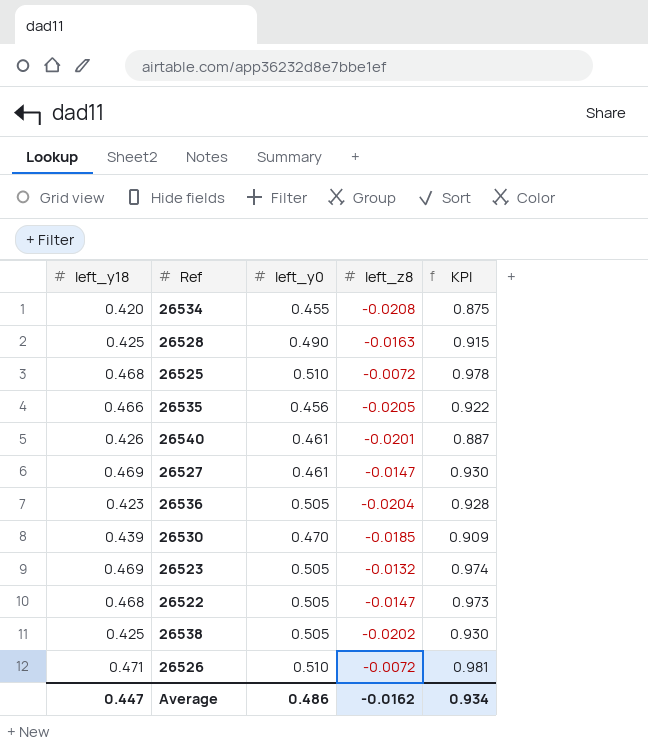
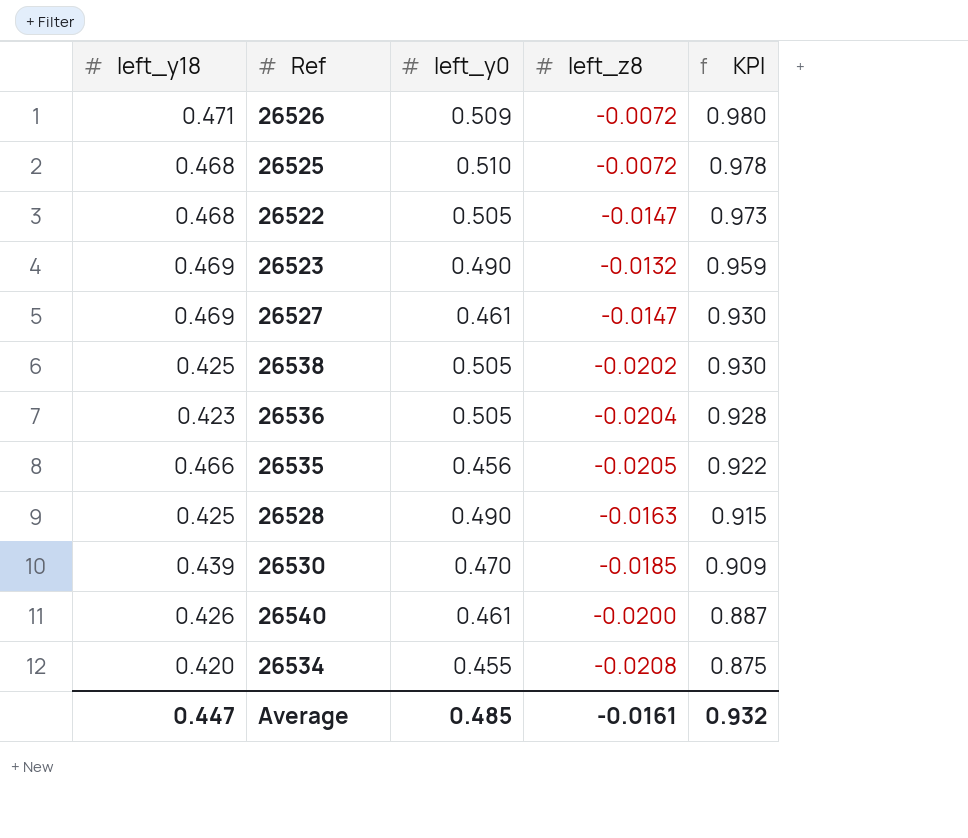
row order: none -> KPI descending
26526 | left_y0: 0.510 -> 0.509
26526 | KPI: 0.981 -> 0.980
26523 | left_y0: 0.505 -> 0.490
26523 | KPI: 0.974 -> 0.959
26540 | left_z8: -0.0201 -> -0.0200
Average | left_y0: 0.486 -> 0.485
Average | left_z8: -0.0162 -> -0.0161
Average | KPI: 0.934 -> 0.932

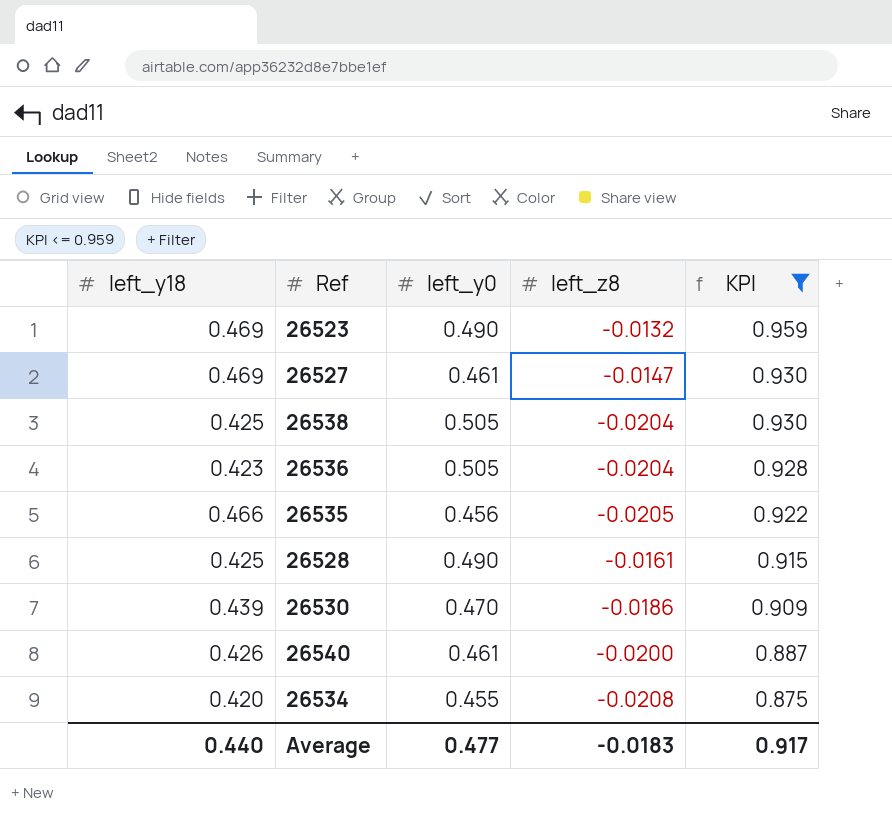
filter: none -> KPI <= 0.959
26538 | left_z8: -0.0202 -> -0.0204
26528 | left_z8: -0.0163 -> -0.0161
26530 | left_z8: -0.0185 -> -0.0186
Average | left_y18: 0.447 -> 0.440
Average | left_y0: 0.485 -> 0.477
Average | left_z8: -0.0161 -> -0.0183
Average | KPI: 0.932 -> 0.917

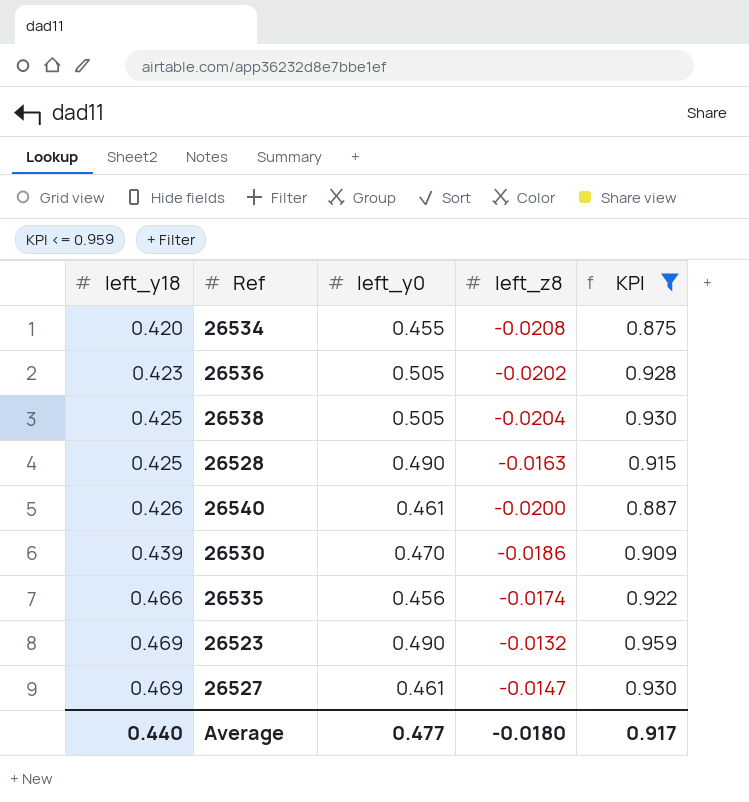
row order: KPI descending -> left_y18 ascending
26536 | left_z8: -0.0204 -> -0.0202
26528 | left_z8: -0.0161 -> -0.0163
26535 | left_z8: -0.0205 -> -0.0174
Average | left_z8: -0.0183 -> -0.0180

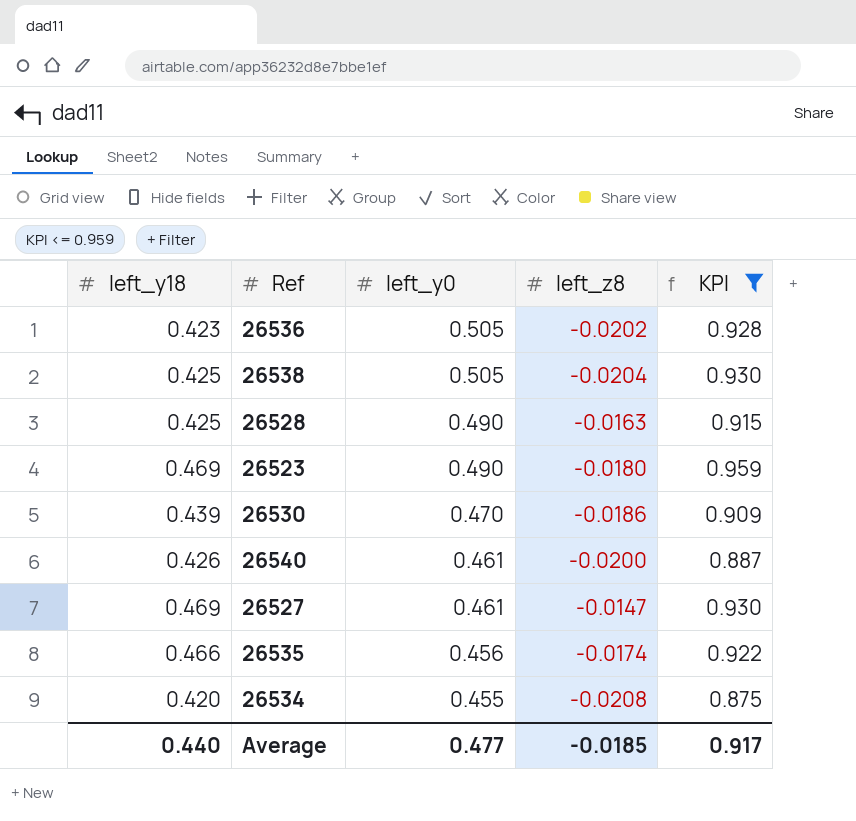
row order: left_y18 ascending -> left_y0 descending
26523 | left_z8: -0.0132 -> -0.0180
Average | left_z8: -0.0180 -> -0.0185

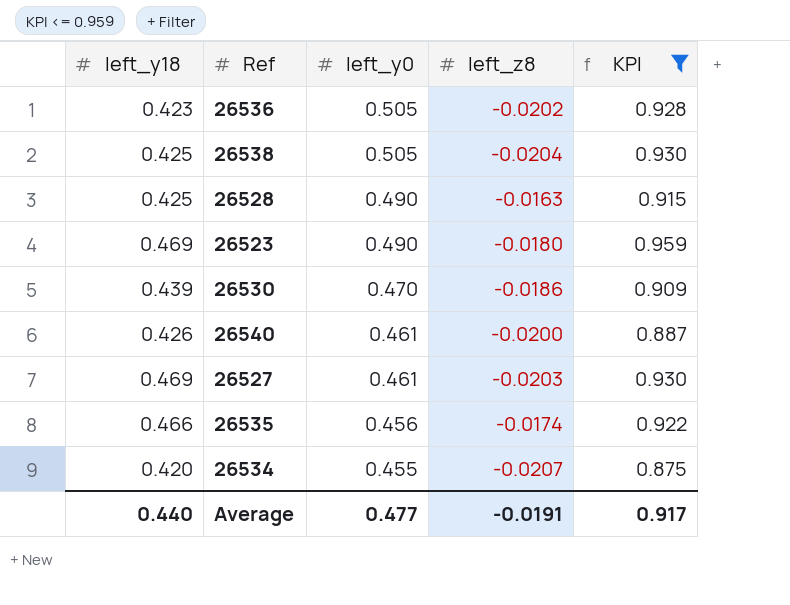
26527 | left_z8: -0.0147 -> -0.0203
26534 | left_z8: -0.0208 -> -0.0207
Average | left_z8: -0.0185 -> -0.0191

